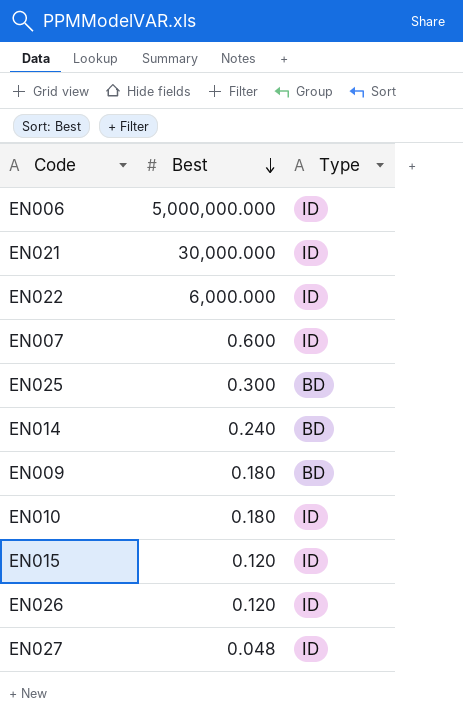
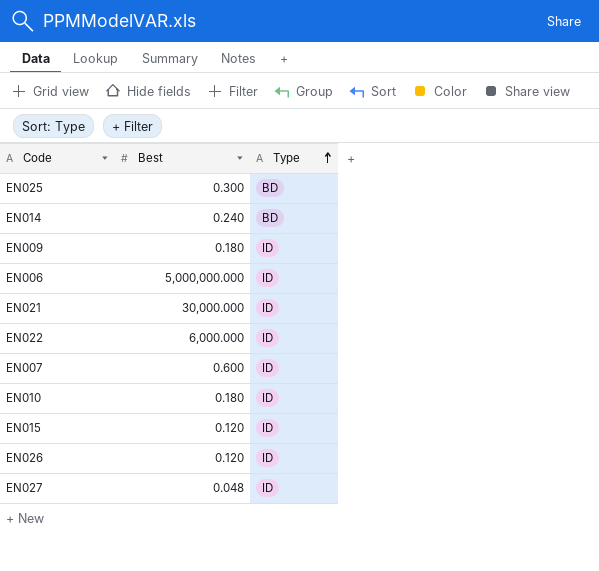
row order: Best descending -> Type ascending
EN009 | Type: BD -> ID

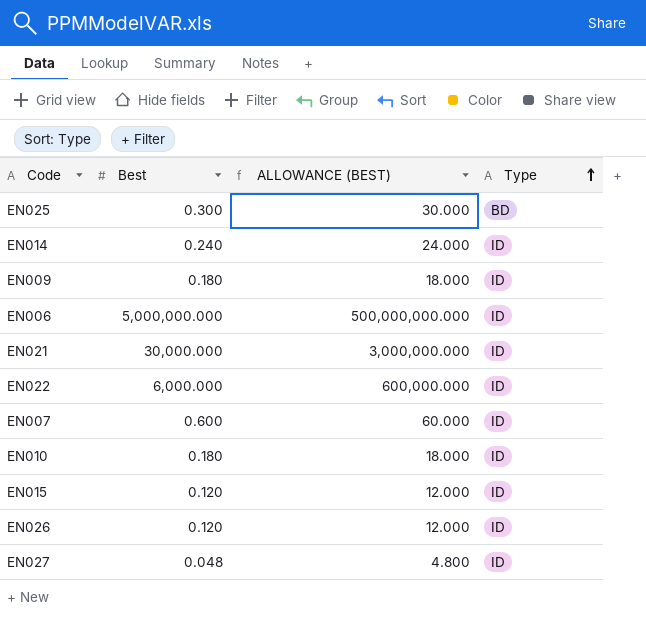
column ALLOWANCE (BEST) | formula: none -> [Best] * 100
EN014 | Type: BD -> ID

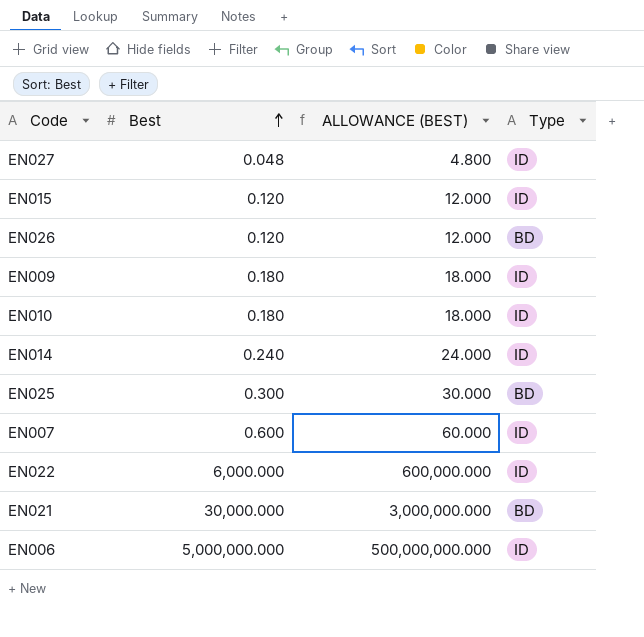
row order: Type ascending -> Best ascending
EN026 | Type: ID -> BD
EN021 | Type: ID -> BD

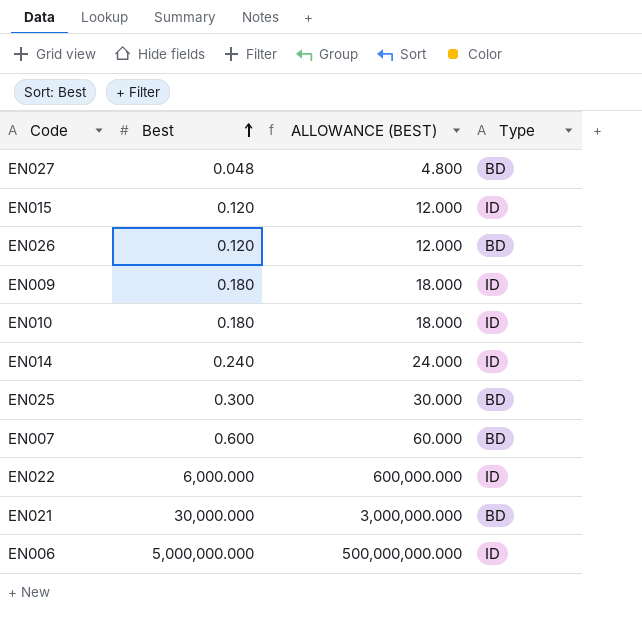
EN027 | Type: ID -> BD
EN007 | Type: ID -> BD

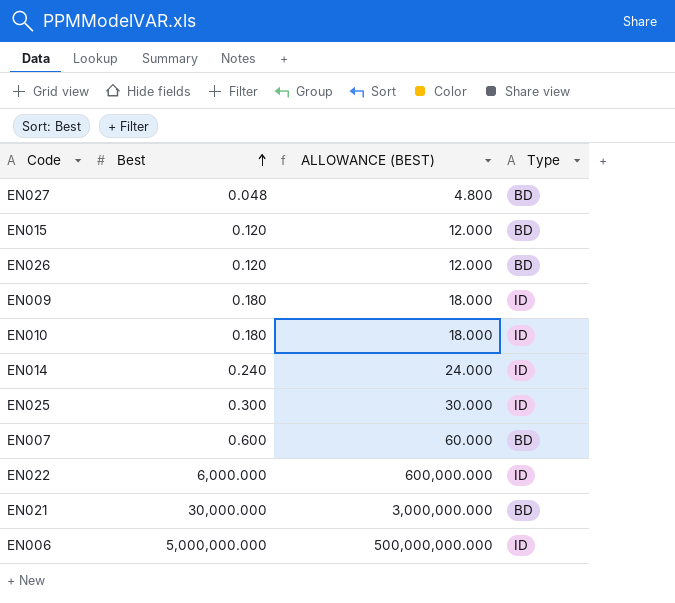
EN015 | Type: ID -> BD
EN025 | Type: BD -> ID

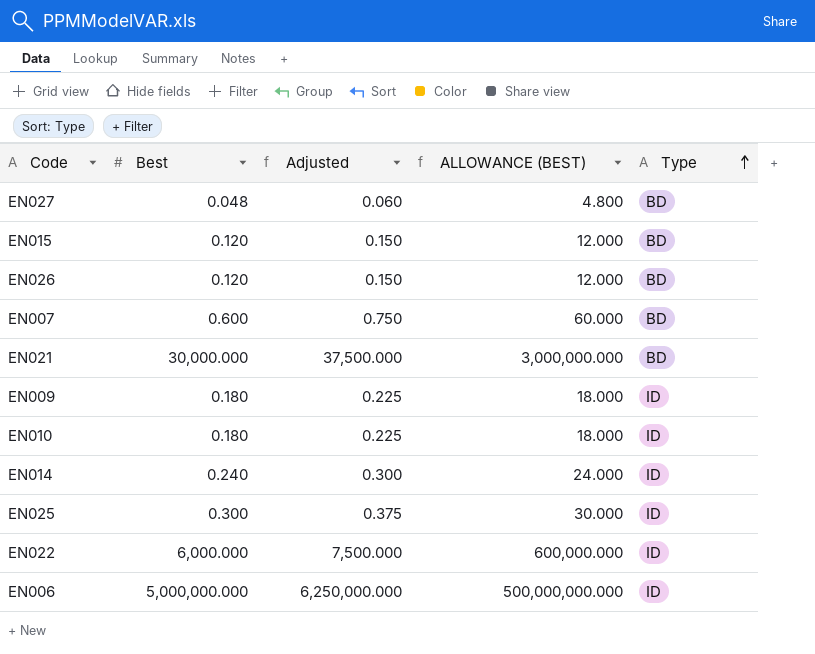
row order: Best ascending -> Type ascending
column Adjusted | formula: none -> [Best] * 1.25

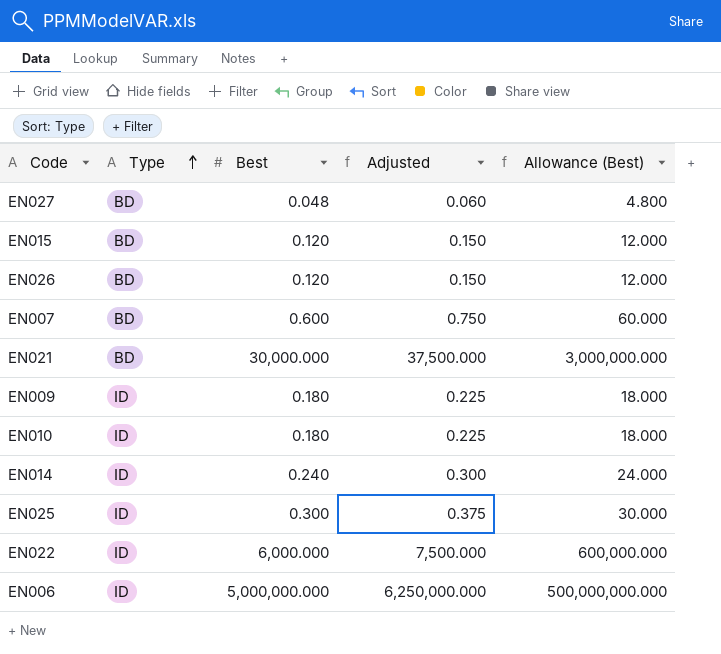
column Type | position: 5 -> 2
column name: ALLOWANCE (BEST) -> Allowance (Best)

